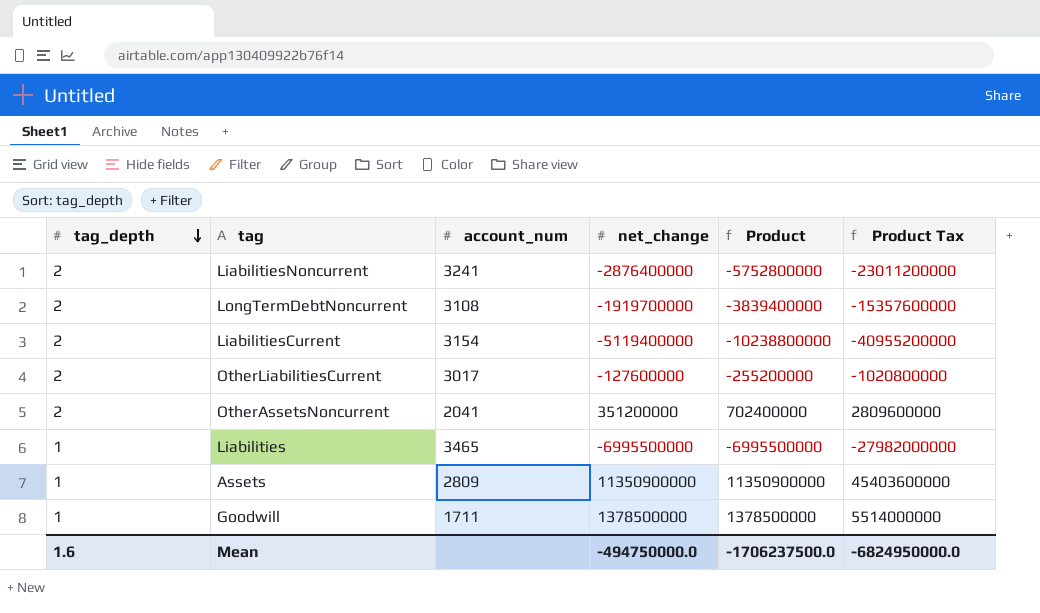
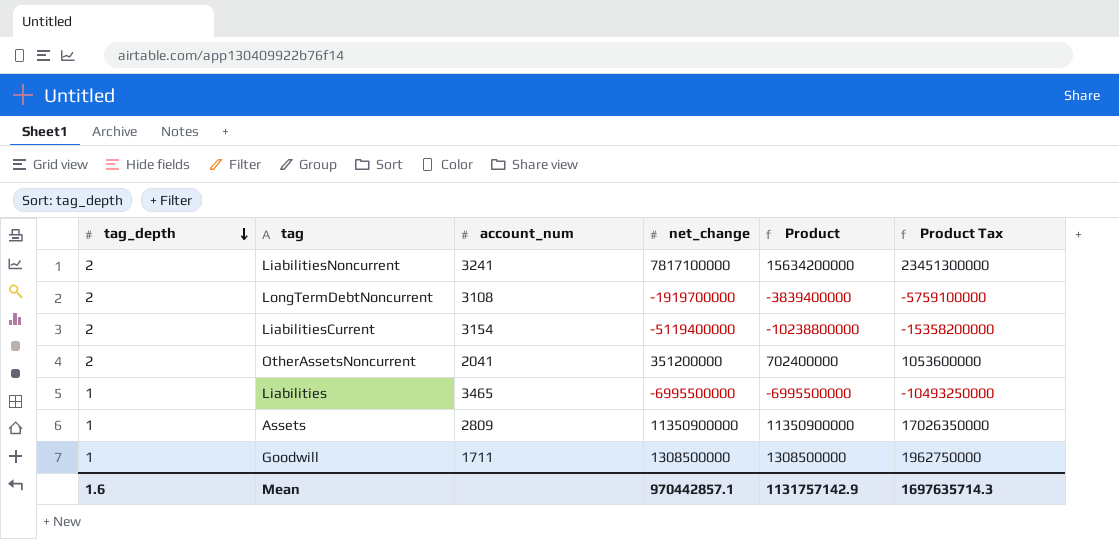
column Product Tax | formula: [Product] * 4 -> [Product] * 1.5
row OtherLiabilitiesCurrent: 2 | 3017 | -127600000 | -255200000 | -1020800000 -> none
LiabilitiesNoncurrent | net_change: -2876400000 -> 7817100000
LiabilitiesNoncurrent | Product: -5752800000 -> 15634200000
Goodwill | net_change: 1378500000 -> 1308500000
Goodwill | Product: 1378500000 -> 1308500000
Mean | net_change: -494750000.0 -> 970442857.1
Mean | Product: -1706237500.0 -> 1131757142.9
Mean | Product Tax: -6824950000.0 -> 1697635714.3

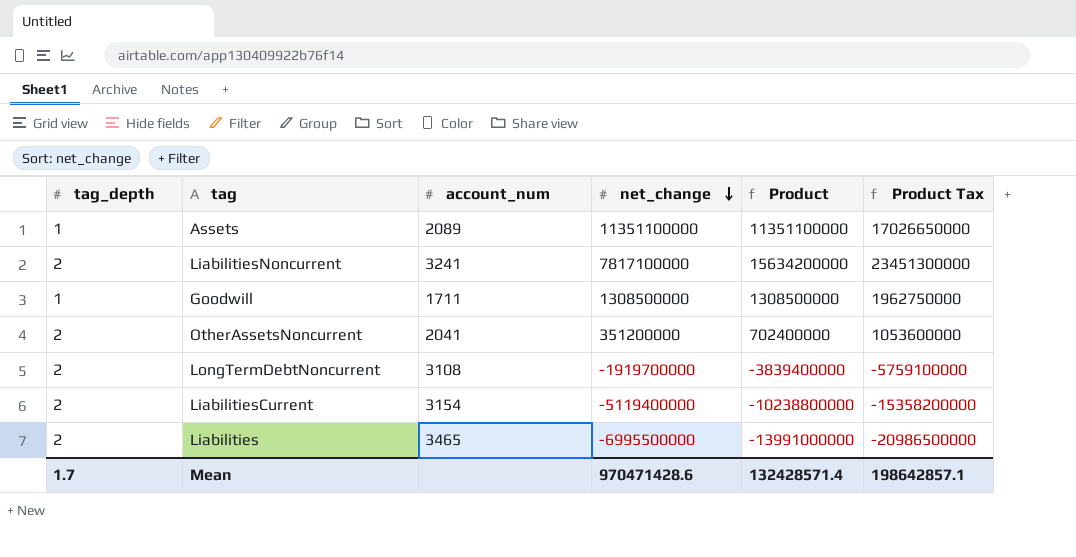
row order: tag_depth descending -> net_change descending
Assets | account_num: 2809 -> 2089
Assets | net_change: 11350900000 -> 11351100000
Assets | Product: 11350900000 -> 11351100000
Assets | Product Tax: 17026350000 -> 17026650000
Liabilities | tag_depth: 1 -> 2
Liabilities | Product: -6995500000 -> -13991000000
Liabilities | Product Tax: -10493250000 -> -20986500000
Mean | tag_depth: 1.6 -> 1.7
Mean | net_change: 970442857.1 -> 970471428.6
Mean | Product: 1131757142.9 -> 132428571.4
Mean | Product Tax: 1697635714.3 -> 198642857.1

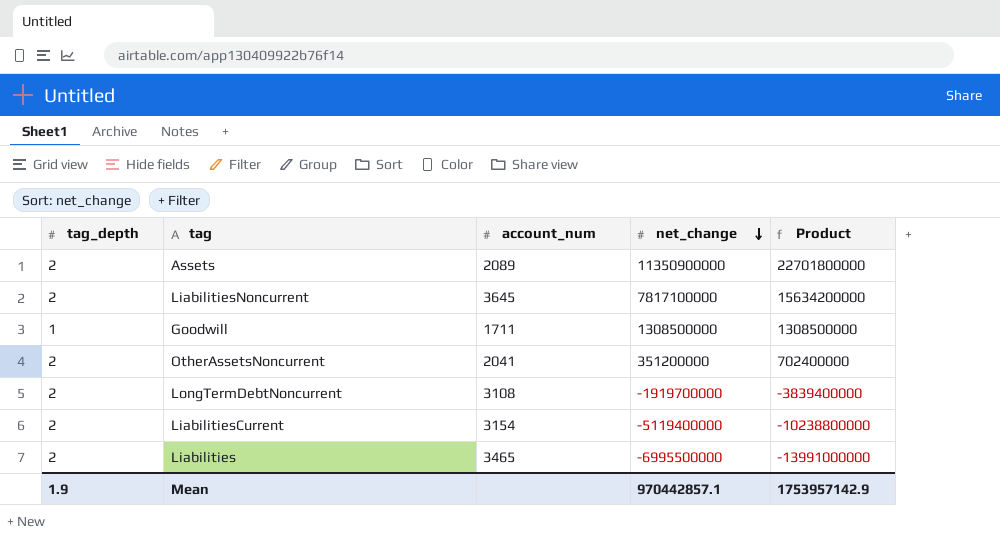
column Product Tax | formula: [Product] * 1.5 -> none
Assets | tag_depth: 1 -> 2
Assets | net_change: 11351100000 -> 11350900000
Assets | Product: 11351100000 -> 22701800000
LiabilitiesNoncurrent | account_num: 3241 -> 3645
Mean | tag_depth: 1.7 -> 1.9
Mean | net_change: 970471428.6 -> 970442857.1
Mean | Product: 132428571.4 -> 1753957142.9

